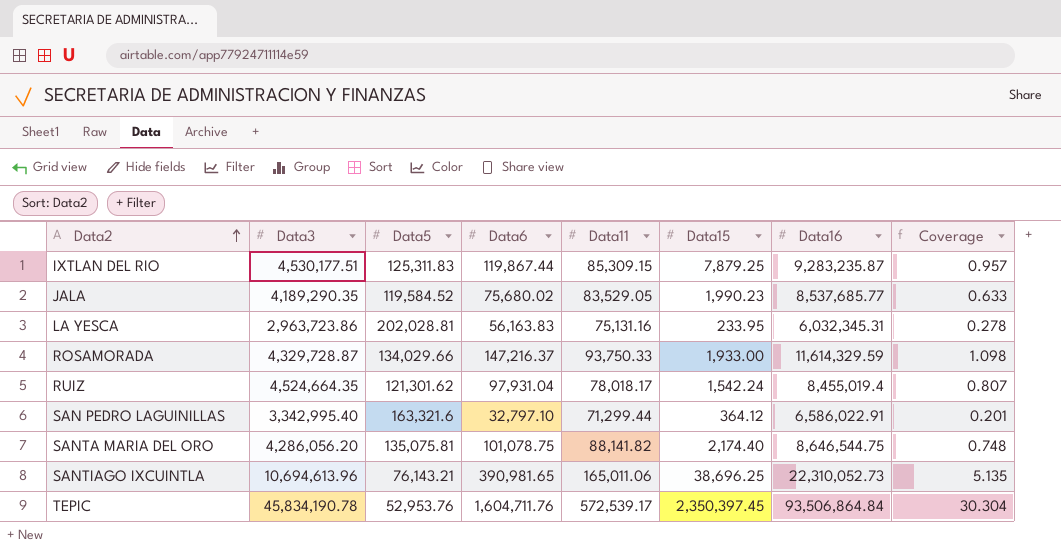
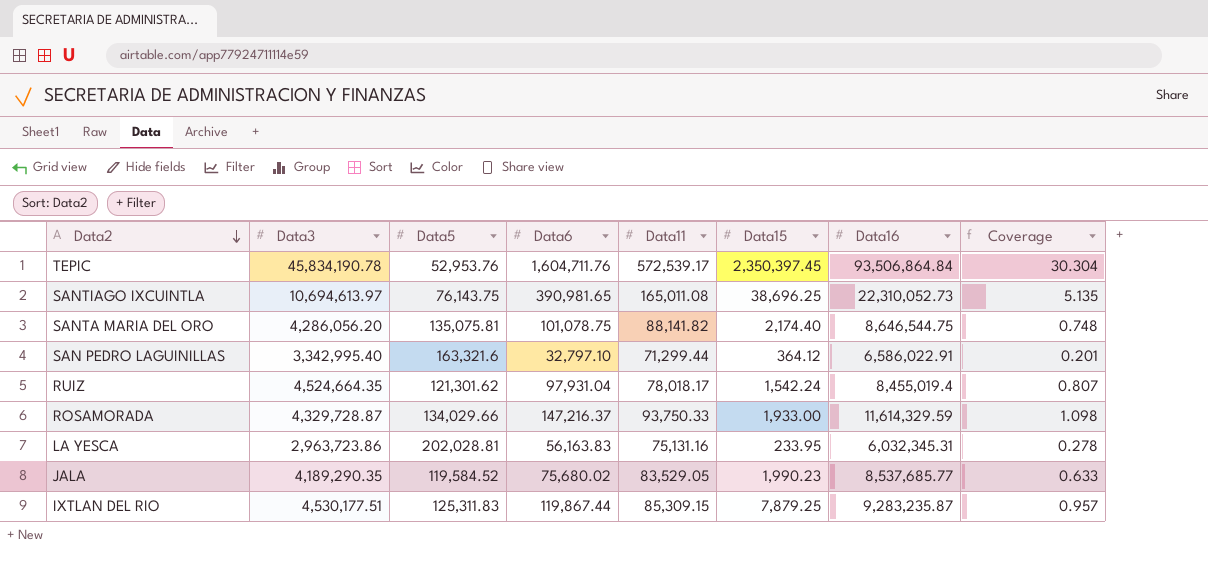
row order: Data2 ascending -> Data2 descending
SANTIAGO IXCUINTLA | Data3: 10,694,613.96 -> 10,694,613.97
SANTIAGO IXCUINTLA | Data5: 76,143.21 -> 76,143.75
SANTIAGO IXCUINTLA | Data11: 165,011.06 -> 165,011.08

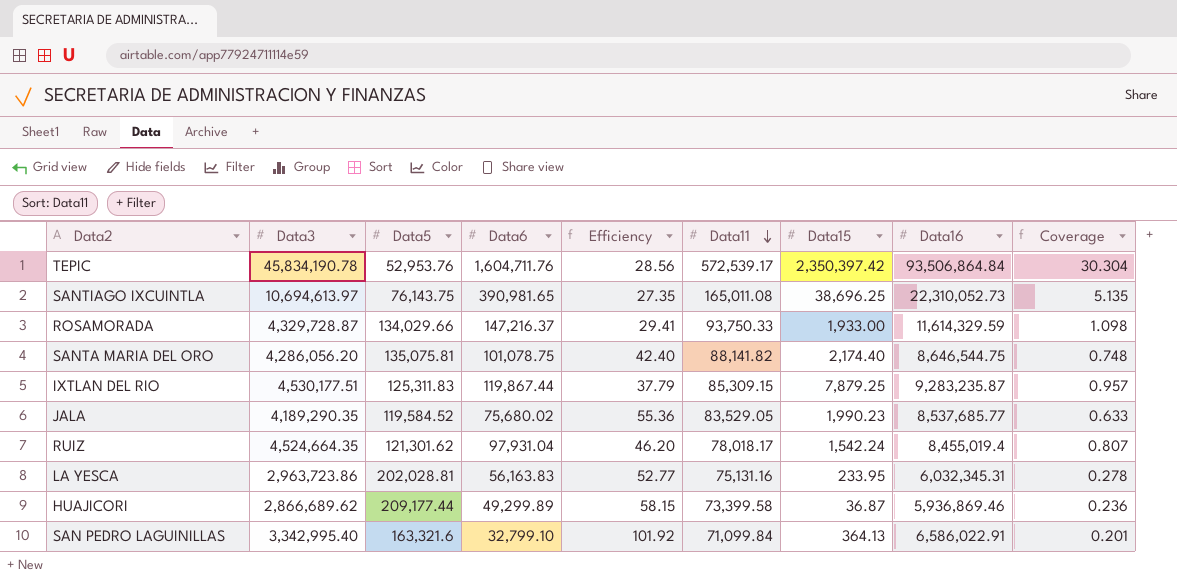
row order: Data2 descending -> Data11 descending
column Efficiency | formula: none -> [Data3] / [Data6]
TEPIC | Data15: 2,350,397.45 -> 2,350,397.42
row HUAJICORI: none -> 2,866,689.62 | 209,177.44 | 49,299.89 | 58.15 | 73,399.58 | 36.87 | 5,936,869.46 | 0.236
SAN PEDRO LAGUINILLAS | Data6: 32,797.10 -> 32,799.10
SAN PEDRO LAGUINILLAS | Data11: 71,299.44 -> 71,099.84
SAN PEDRO LAGUINILLAS | Data15: 364.12 -> 364.13

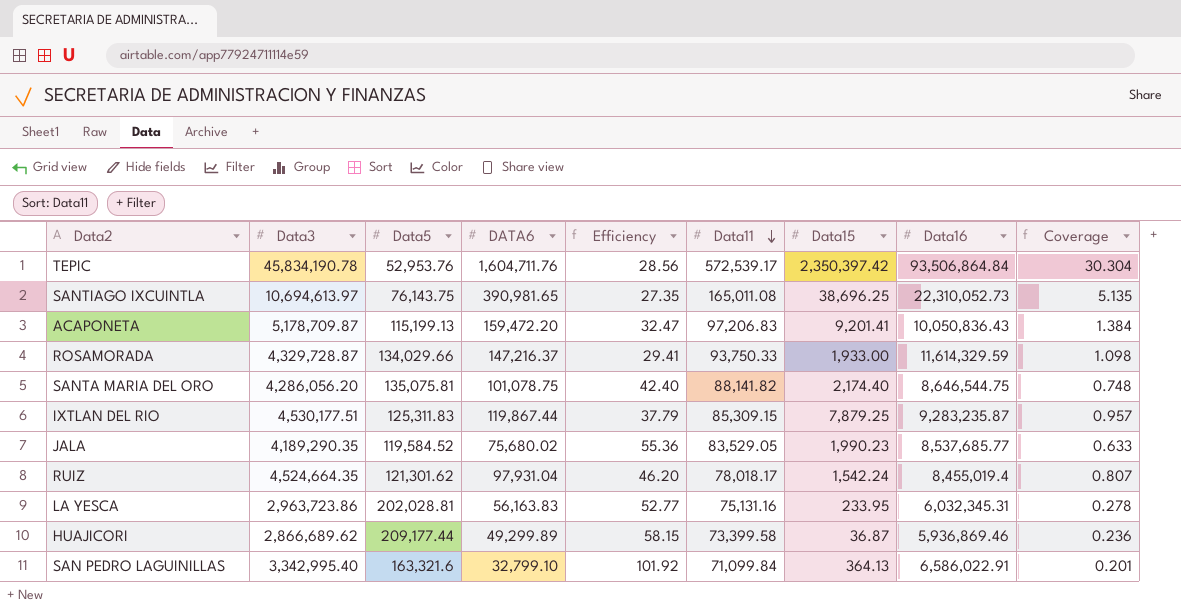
column name: Data6 -> DATA6
row ACAPONETA: none -> 5,178,709.87 | 115,199.13 | 159,472.20 | 32.47 | 97,206.83 | 9,201.41 | 10,050,836.43 | 1.384

